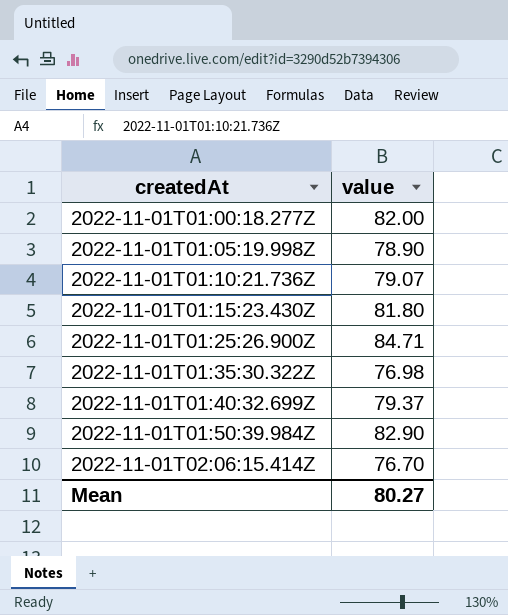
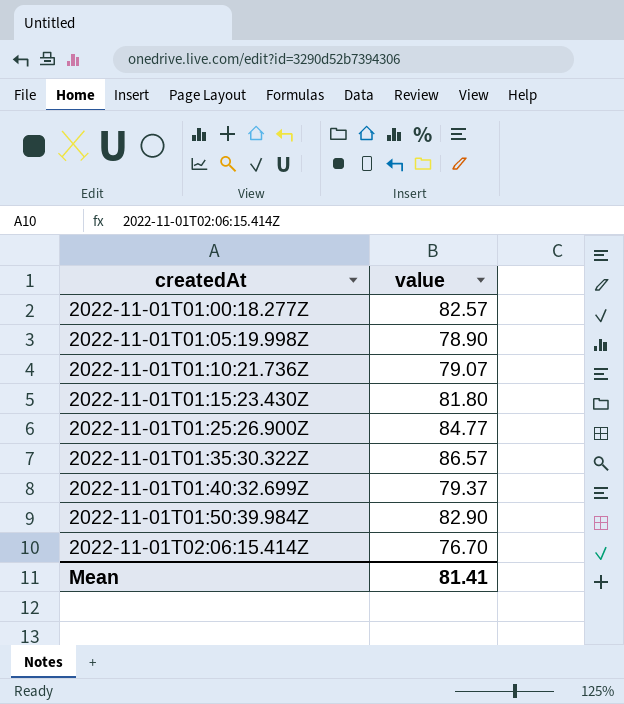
2022-11-01T01:00:18.277Z | value: 82.00 -> 82.57
2022-11-01T01:25:26.900Z | value: 84.71 -> 84.77
2022-11-01T01:35:30.322Z | value: 76.98 -> 86.57
Mean | value: 80.27 -> 81.41

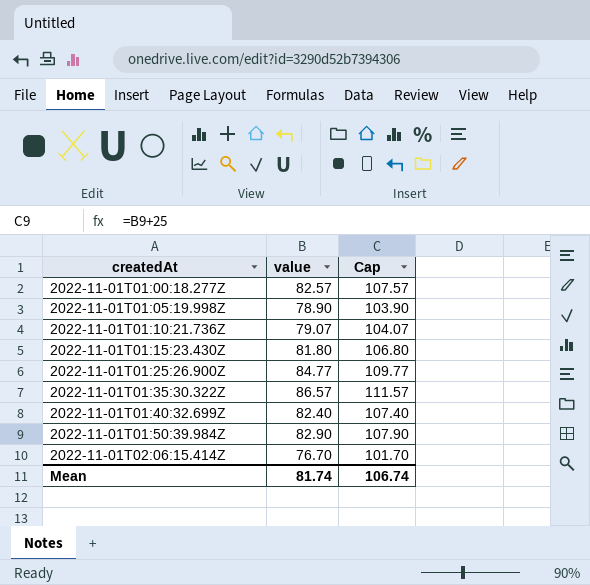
column Cap | formula: none -> [value] + 25
2022-11-01T01:40:32.699Z | value: 79.37 -> 82.40
Mean | value: 81.41 -> 81.74

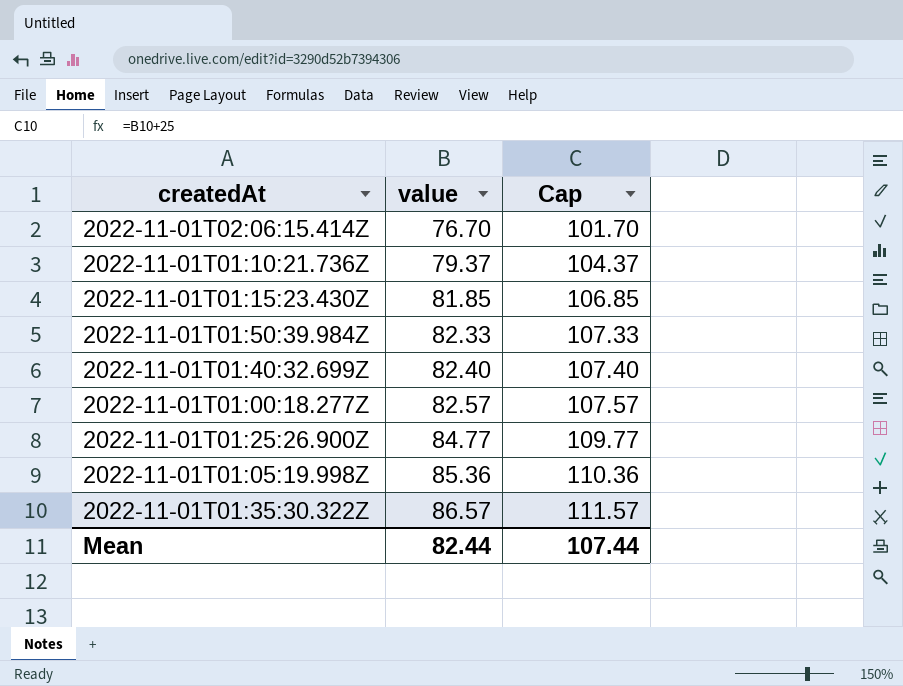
row order: createdAt ascending -> value ascending
2022-11-01T01:10:21.736Z | value: 79.07 -> 79.37
2022-11-01T01:10:21.736Z | Cap: 104.07 -> 104.37
2022-11-01T01:15:23.430Z | value: 81.80 -> 81.85
2022-11-01T01:15:23.430Z | Cap: 106.80 -> 106.85
2022-11-01T01:50:39.984Z | value: 82.90 -> 82.33
2022-11-01T01:50:39.984Z | Cap: 107.90 -> 107.33
2022-11-01T01:05:19.998Z | value: 78.90 -> 85.36
2022-11-01T01:05:19.998Z | Cap: 103.90 -> 110.36
Mean | value: 81.74 -> 82.44
Mean | Cap: 106.74 -> 107.44

